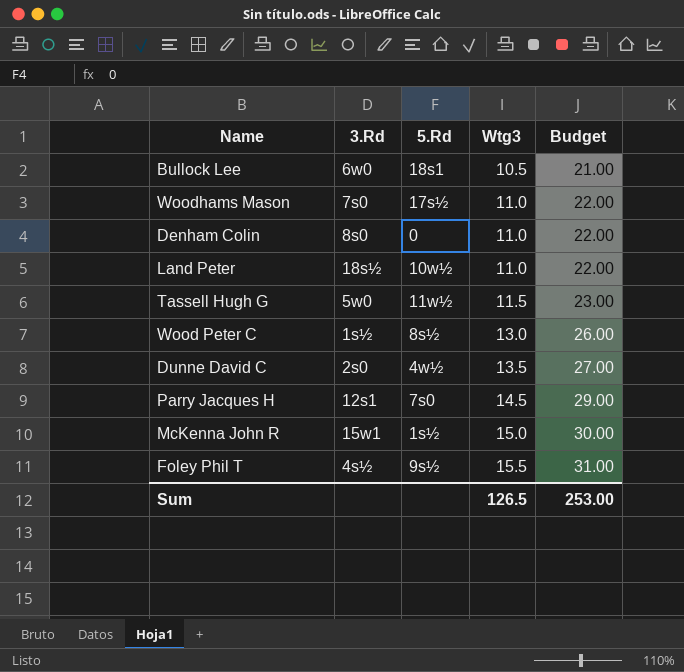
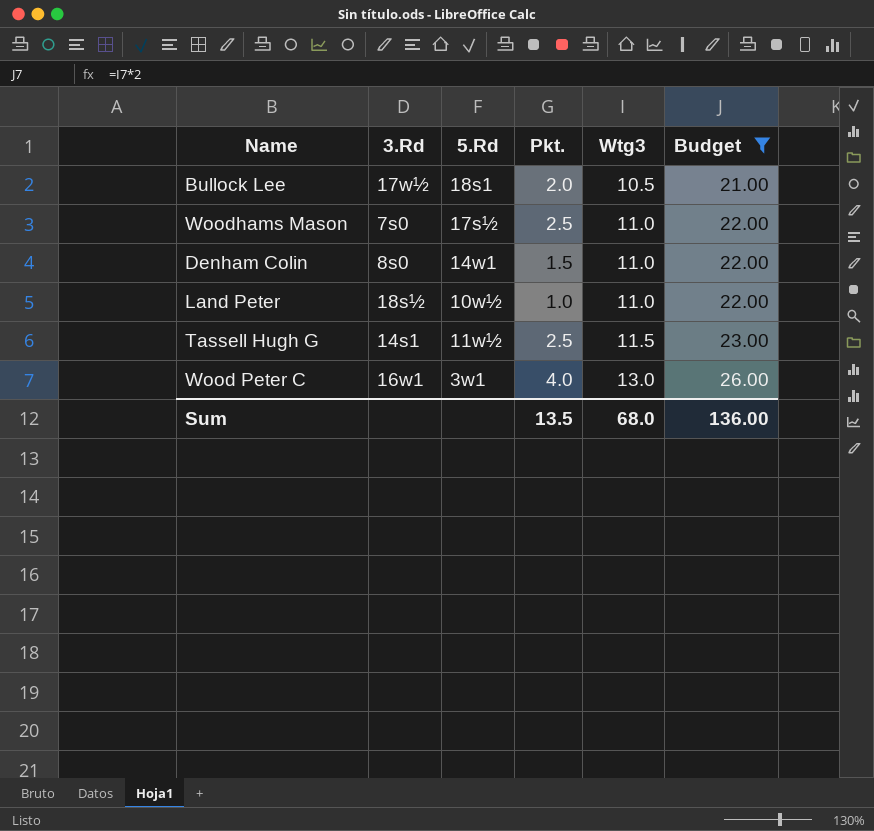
filter: none -> Budget <= 26.00
column Pkt. | position: none -> 4
Bullock Lee | 3.Rd: 6w0 -> 17w½
Denham Colin | 5.Rd: 0 -> 14w1
Tassell Hugh G | 3.Rd: 5w0 -> 14s1
Wood Peter C | 3.Rd: 1s½ -> 16w1
Wood Peter C | 5.Rd: 8s½ -> 3w1
Sum | Wtg3: 126.5 -> 68.0
Sum | Budget: 253.00 -> 136.00

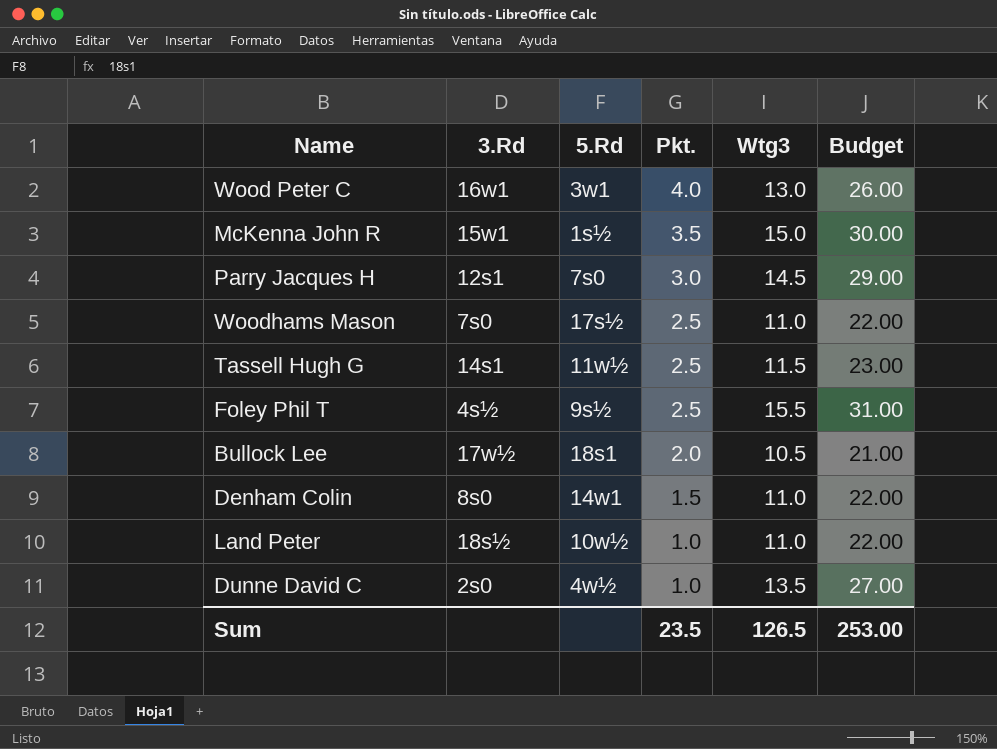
filter: Budget <= 26.00 -> none
row order: Wtg3 ascending -> Pkt. descending
Sum | Pkt.: 13.5 -> 23.5
Sum | Wtg3: 68.0 -> 126.5
Sum | Budget: 136.00 -> 253.00

